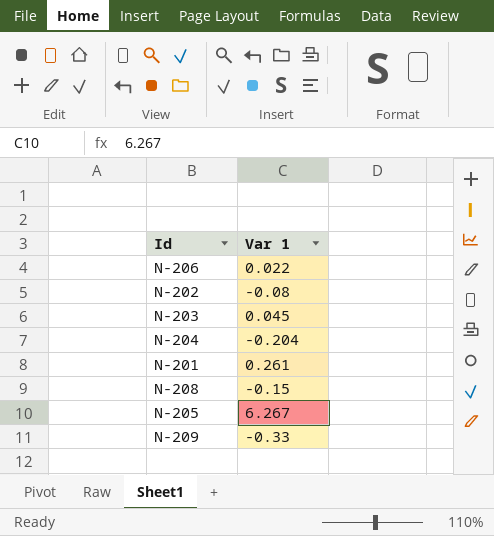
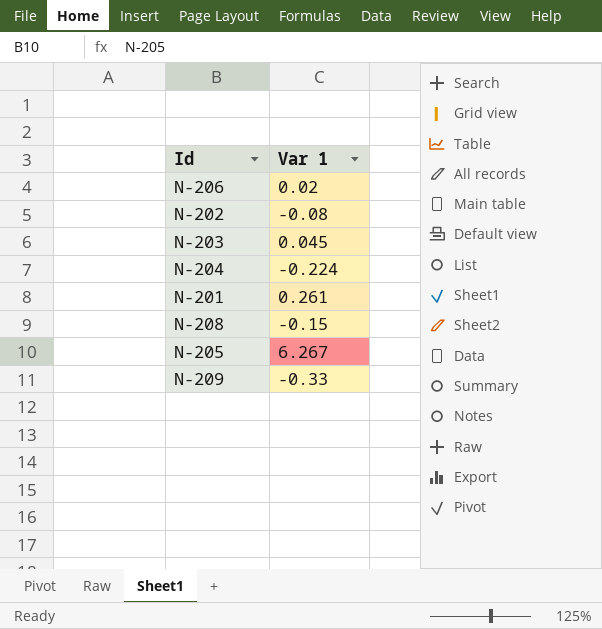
N-206 | Var 1: 0.022 -> 0.02
N-204 | Var 1: -0.204 -> -0.224

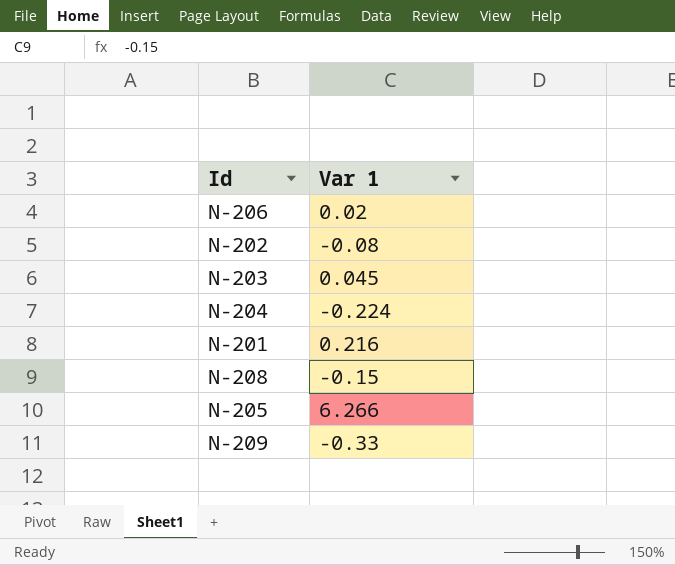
N-201 | Var 1: 0.261 -> 0.216
N-205 | Var 1: 6.267 -> 6.266

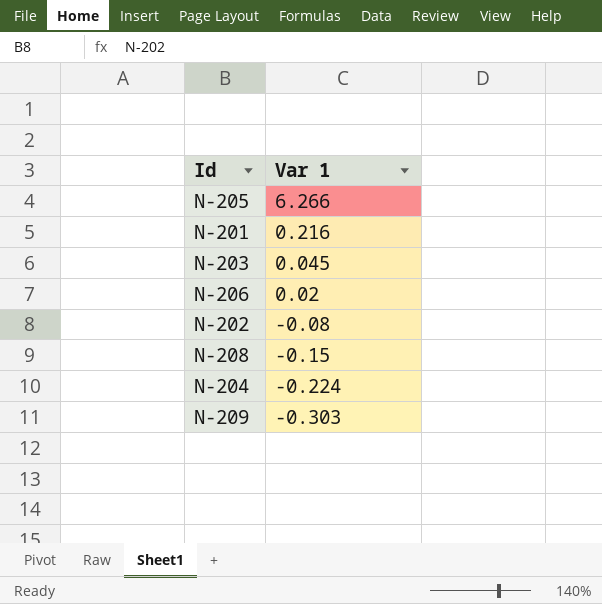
row order: none -> Var 1 descending
N-209 | Var 1: -0.33 -> -0.303

